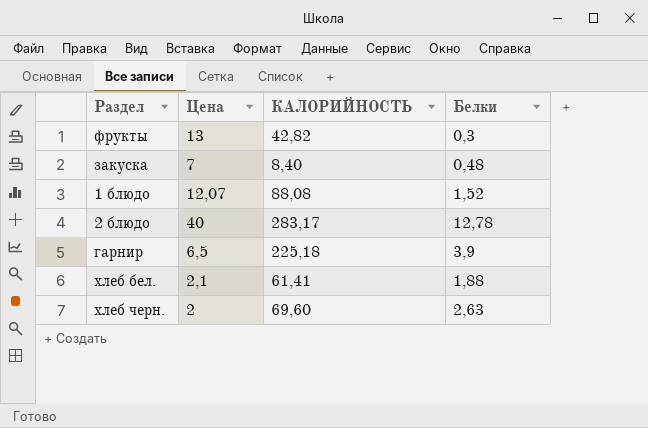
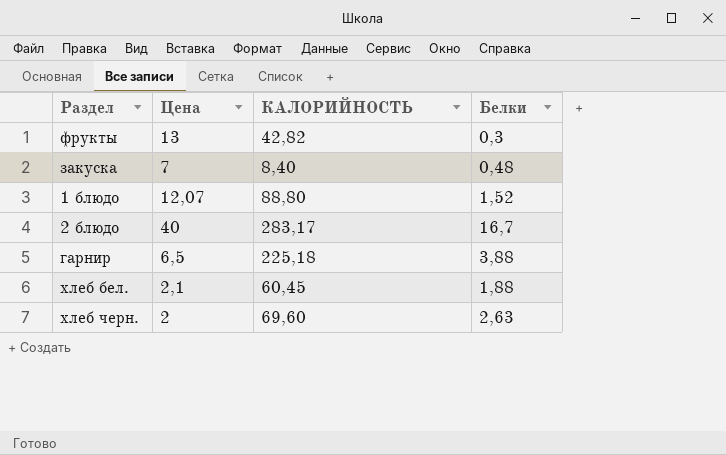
1 блюдо | КАЛОРИЙНОСТЬ: 88,08 -> 88,80
2 блюдо | Белки: 12,78 -> 16,7
гарнир | Белки: 3,9 -> 3,88
хлеб бел. | КАЛОРИЙНОСТЬ: 61,41 -> 60,45

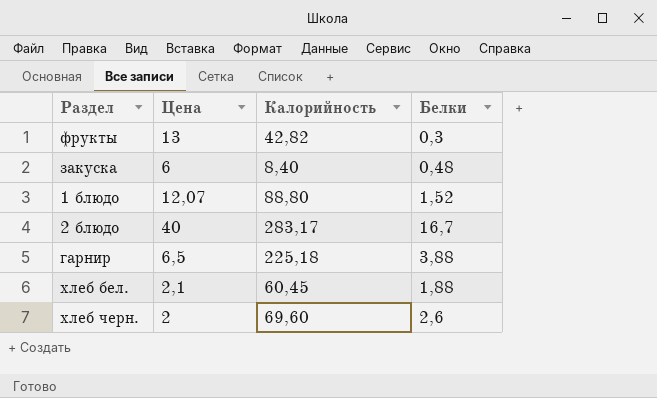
column name: КАЛОРИЙНОСТЬ -> Калорийность
закуска | Цена: 7 -> 6
хлеб черн. | Белки: 2,63 -> 2,6

